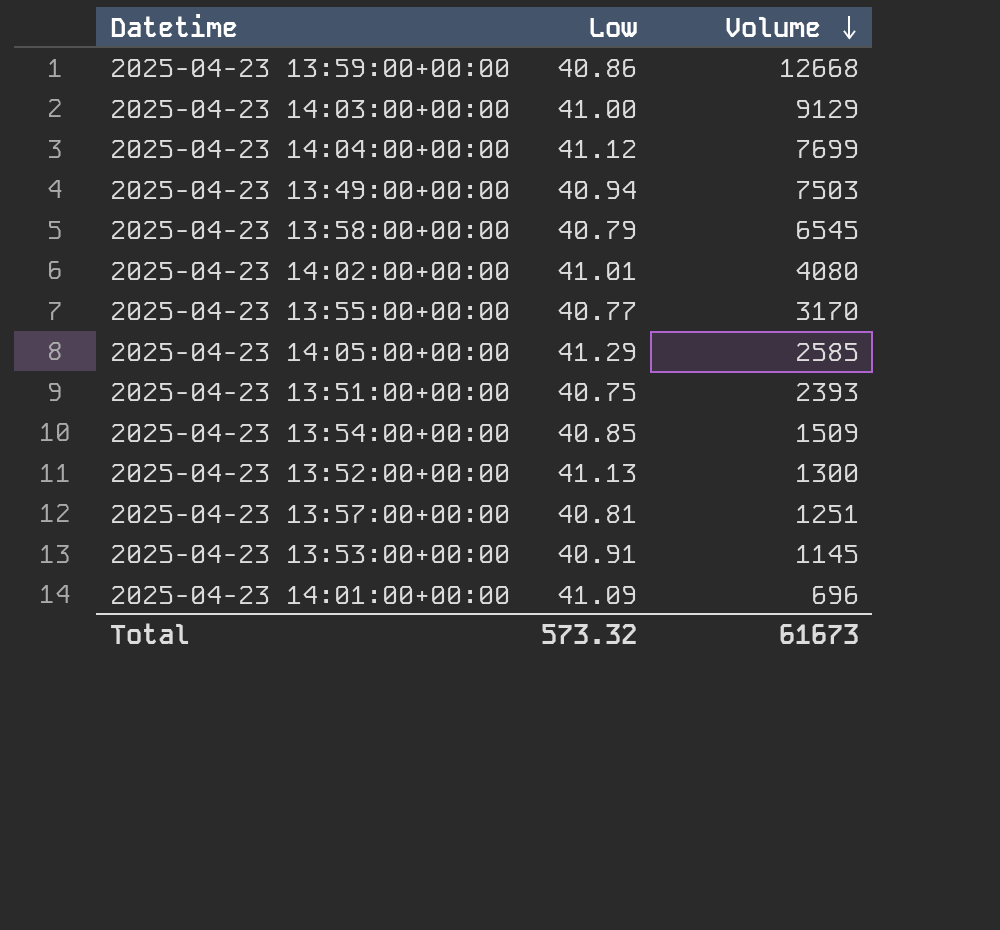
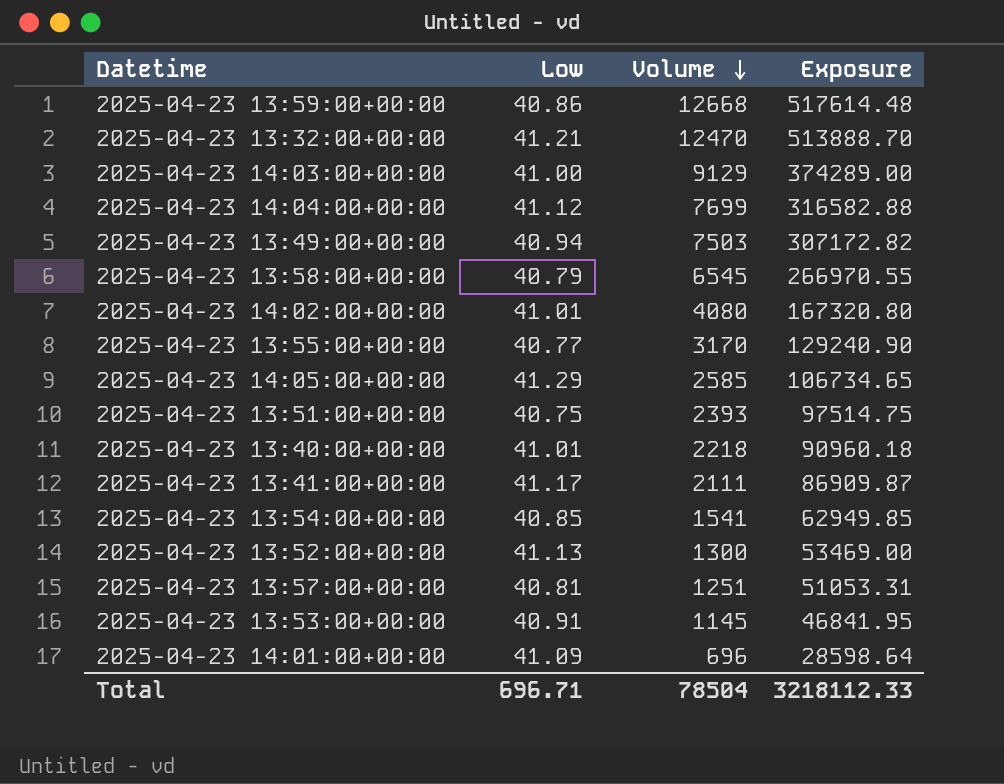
column Exposure | formula: none -> [Low] * [Volume]
row 2025-04-23 13:32:00+00:00: none -> 41.21 | 12470 | 513888.70
row 2025-04-23 13:40:00+00:00: none -> 41.01 | 2218 | 90960.18
row 2025-04-23 13:41:00+00:00: none -> 41.17 | 2111 | 86909.87
2025-04-23 13:54:00+00:00 | Volume: 1509 -> 1541
Total | Low: 573.32 -> 696.71
Total | Volume: 61673 -> 78504

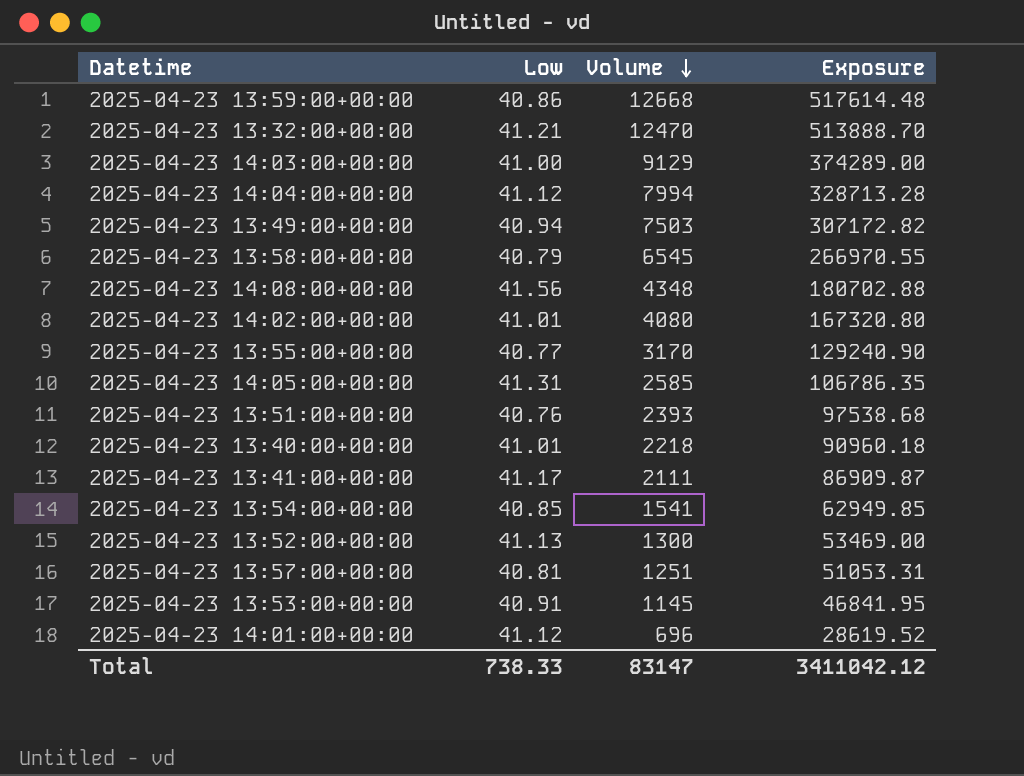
2025-04-23 14:04:00+00:00 | Volume: 7699 -> 7994
2025-04-23 14:04:00+00:00 | Exposure: 316582.88 -> 328713.28
row 2025-04-23 14:08:00+00:00: none -> 41.56 | 4348 | 180702.88
2025-04-23 14:05:00+00:00 | Low: 41.29 -> 41.31
2025-04-23 14:05:00+00:00 | Exposure: 106734.65 -> 106786.35
2025-04-23 13:51:00+00:00 | Low: 40.75 -> 40.76
2025-04-23 13:51:00+00:00 | Exposure: 97514.75 -> 97538.68
2025-04-23 14:01:00+00:00 | Low: 41.09 -> 41.12
2025-04-23 14:01:00+00:00 | Exposure: 28598.64 -> 28619.52
Total | Low: 696.71 -> 738.33
Total | Volume: 78504 -> 83147
Total | Exposure: 3218112.33 -> 3411042.12

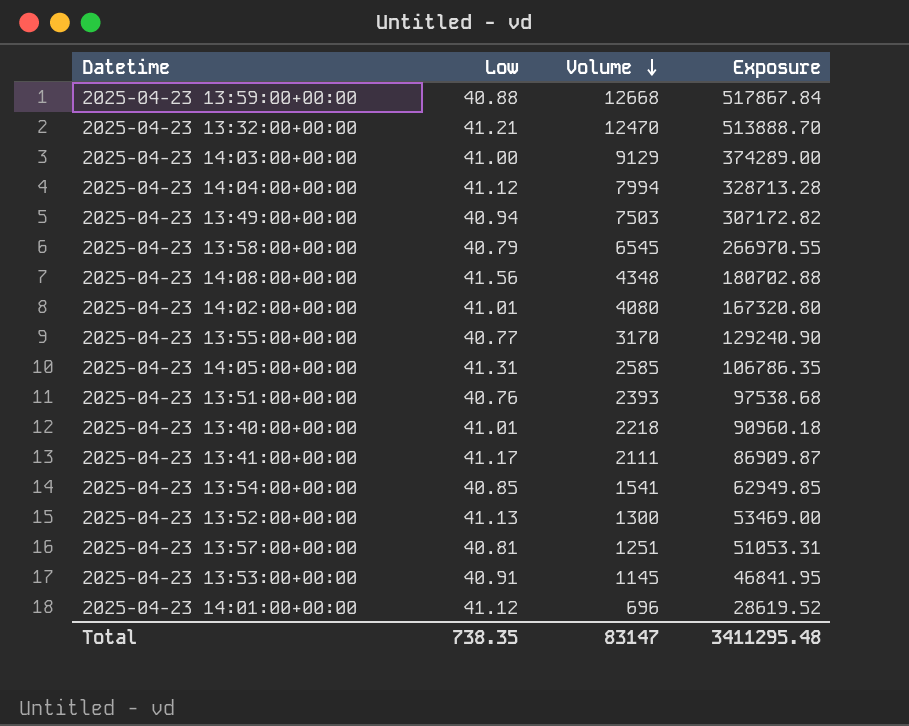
2025-04-23 13:59:00+00:00 | Low: 40.86 -> 40.88
2025-04-23 13:59:00+00:00 | Exposure: 517614.48 -> 517867.84
Total | Low: 738.33 -> 738.35
Total | Exposure: 3411042.12 -> 3411295.48

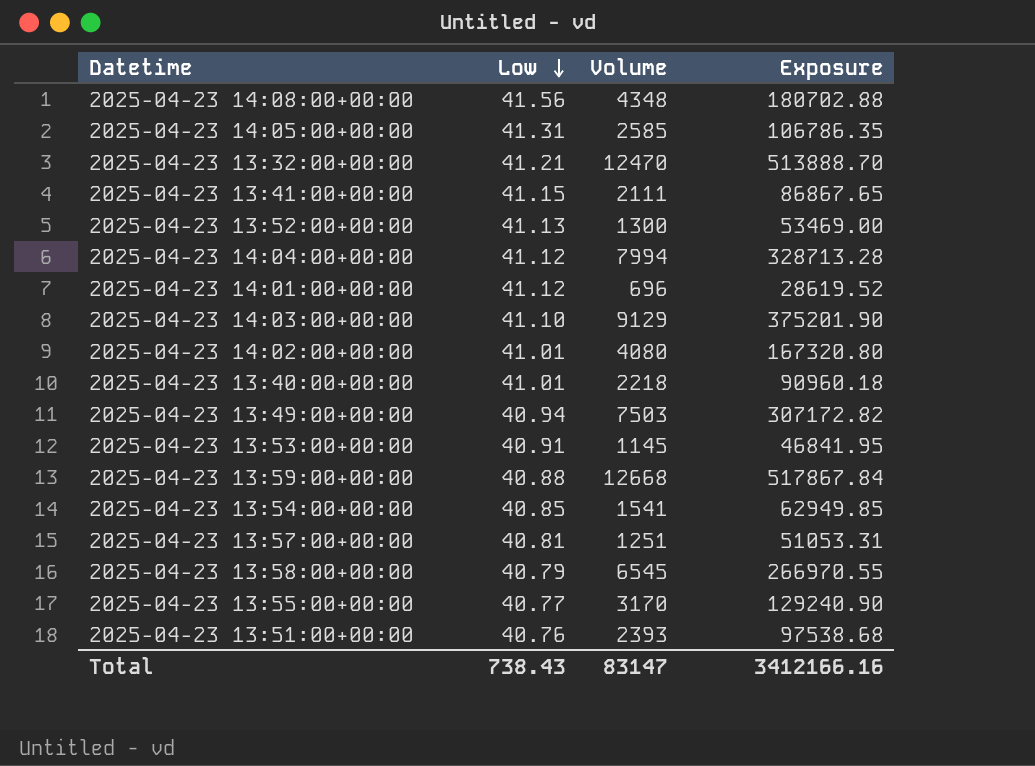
row order: Volume descending -> Low descending
2025-04-23 13:41:00+00:00 | Low: 41.17 -> 41.15
2025-04-23 13:41:00+00:00 | Exposure: 86909.87 -> 86867.65
2025-04-23 14:03:00+00:00 | Low: 41.00 -> 41.10
2025-04-23 14:03:00+00:00 | Exposure: 374289.00 -> 375201.90
Total | Low: 738.35 -> 738.43
Total | Exposure: 3411295.48 -> 3412166.16

